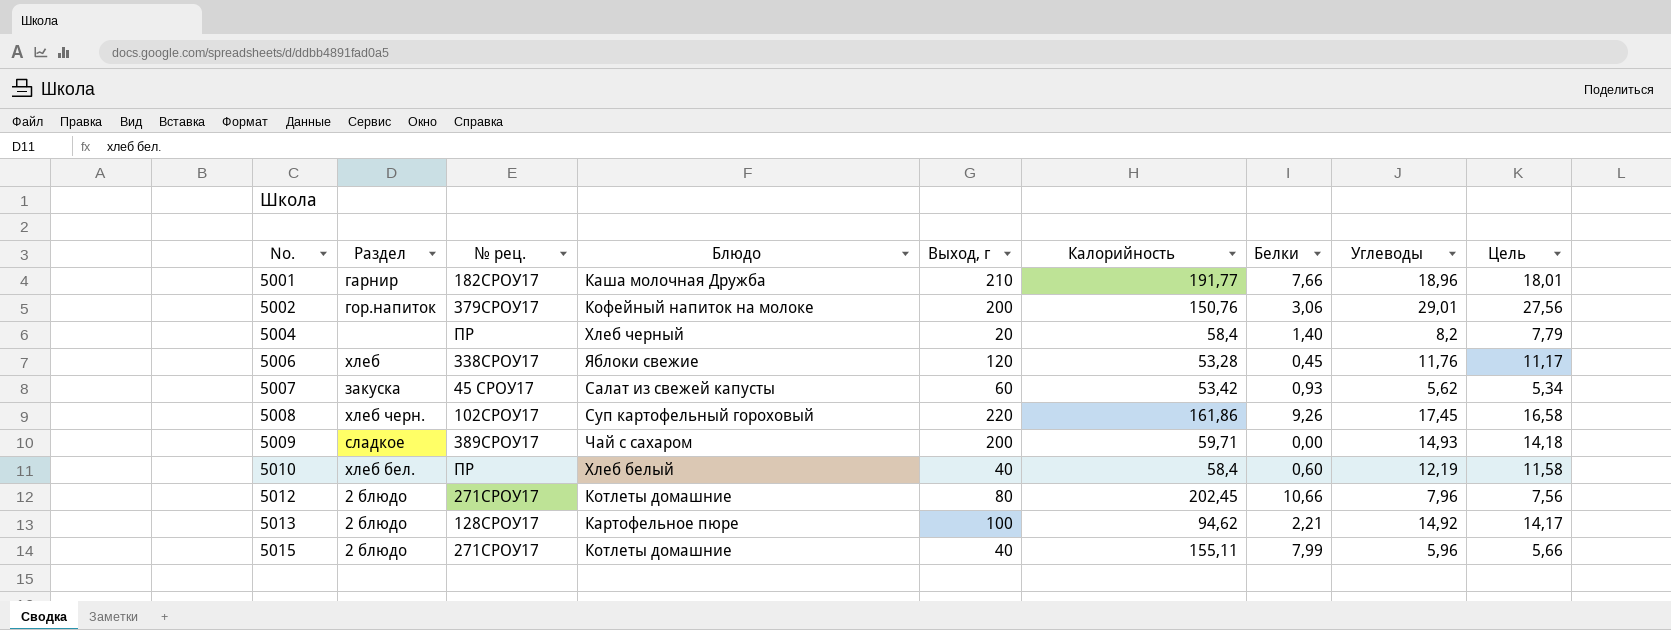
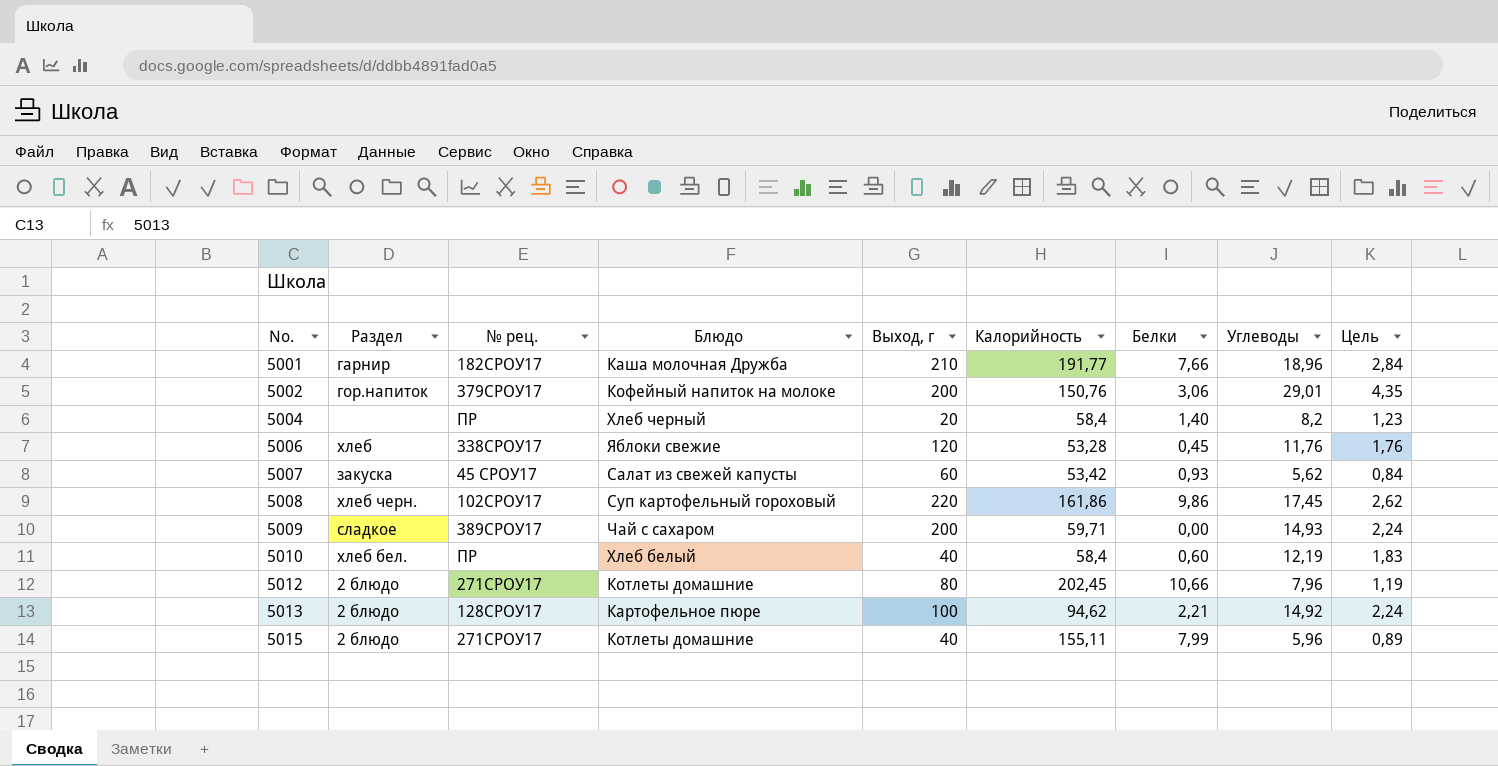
column Цель | formula: [Углеводы] * 0,95 -> [Углеводы] * 0,15
5008 | Белки: 9,26 -> 9,86

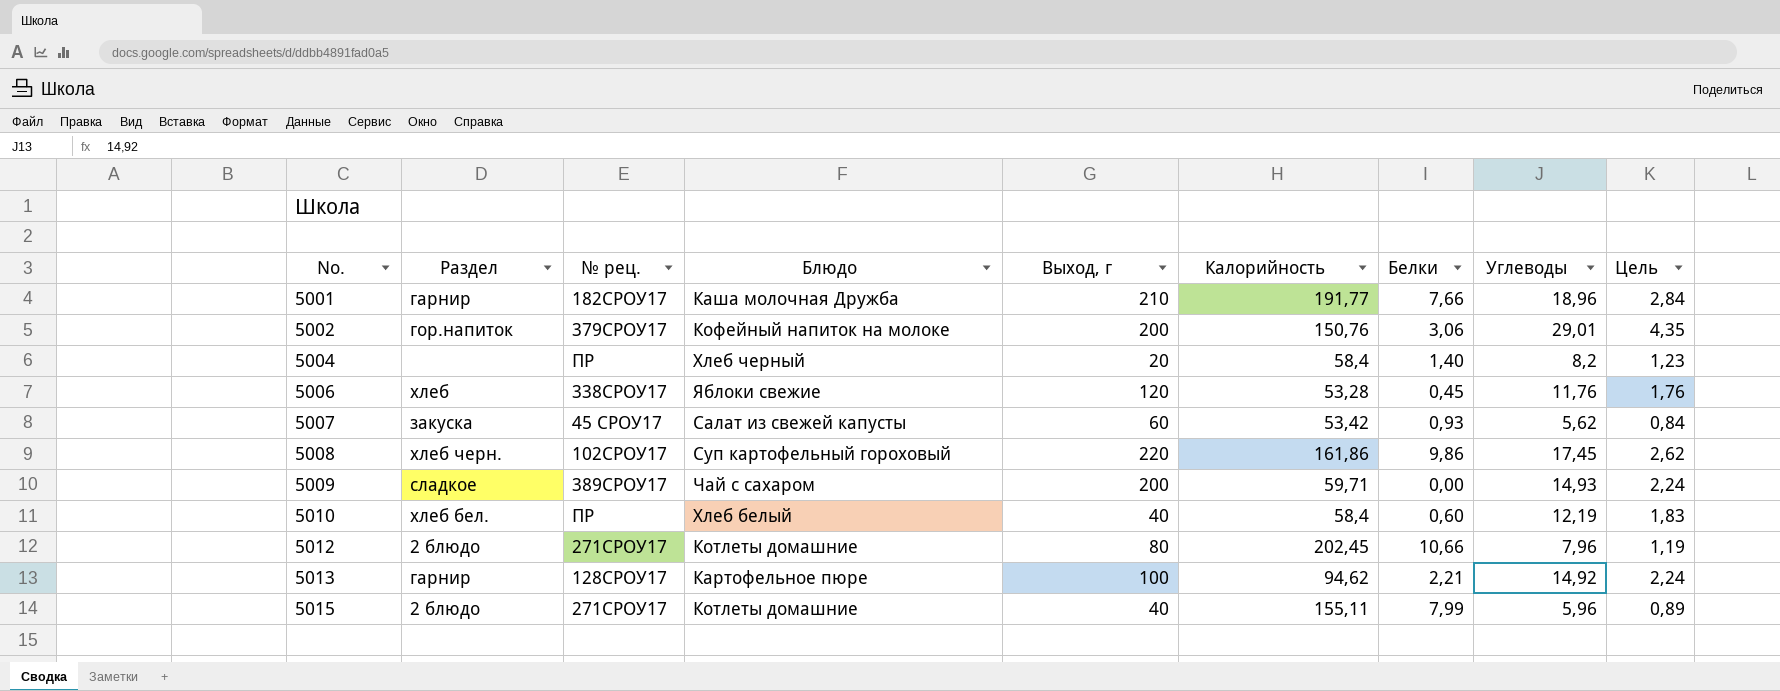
5013 | Раздел: 2 блюдо -> гарнир

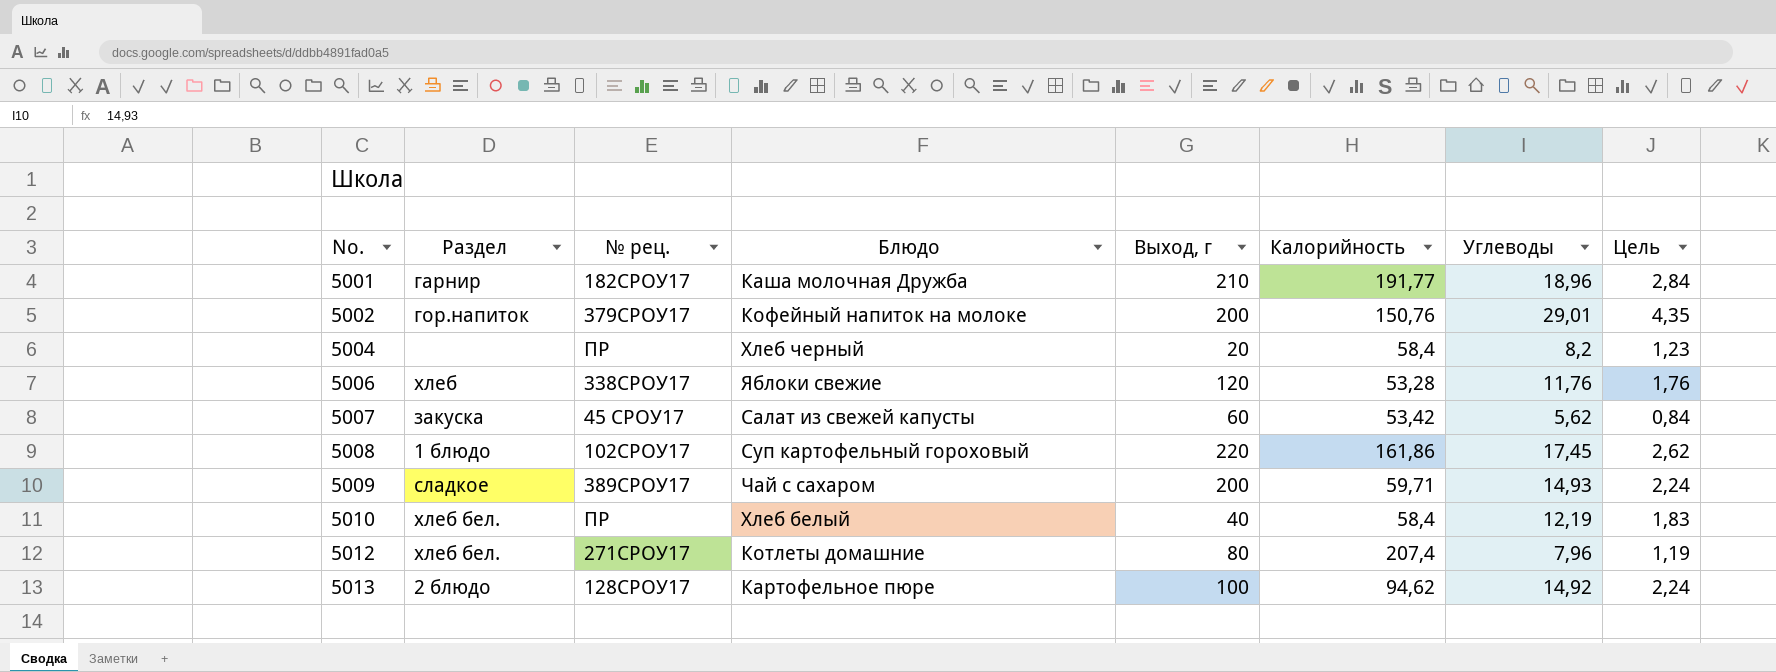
column Белки | position: 7 -> none
row 5015: 2 блюдо | 271СРОУ17 | Котлеты домашние | 40 | 155,11 | 7,99 | 5,96 | 0,89 -> none
5008 | Раздел: хлеб черн. -> 1 блюдо
5012 | Раздел: 2 блюдо -> хлеб бел.
5012 | Калорийность: 202,45 -> 207,4
5013 | Раздел: гарнир -> 2 блюдо

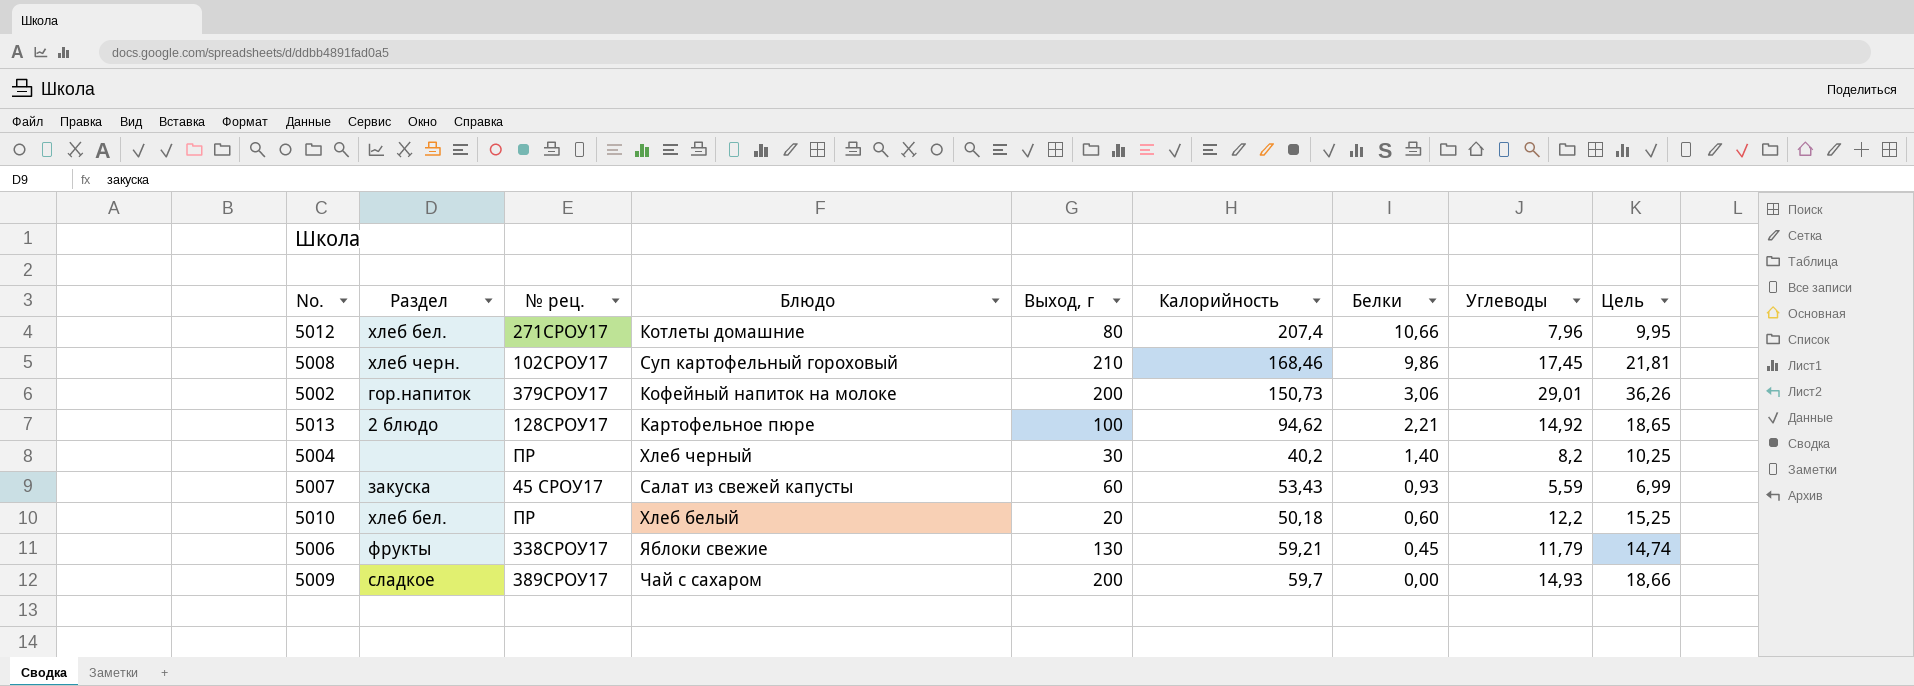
row order: No. ascending -> Белки descending
column Белки | position: none -> 7
column Цель | formula: [Углеводы] * 0,15 -> [Углеводы] * 1,25
row 5001: гарнир | 182СРОУ17 | Каша молочная Дружба | 210 | 191,77 | 18,96 | 2,84 -> none
5008 | Раздел: 1 блюдо -> хлеб черн.
5008 | Выход, г: 220 -> 210
5008 | Калорийность: 161,86 -> 168,46
5002 | Калорийность: 150,76 -> 150,73
5004 | Выход, г: 20 -> 30
5004 | Калорийность: 58,4 -> 40,2
5007 | Калорийность: 53,42 -> 53,43
5007 | Углеводы: 5,62 -> 5,59
5010 | Выход, г: 40 -> 20
5010 | Калорийность: 58,4 -> 50,18
5010 | Углеводы: 12,19 -> 12,2
5006 | Раздел: хлеб -> фрукты
5006 | Выход, г: 120 -> 130
5006 | Калорийность: 53,28 -> 59,21
5006 | Углеводы: 11,76 -> 11,79
5009 | Калорийность: 59,71 -> 59,7

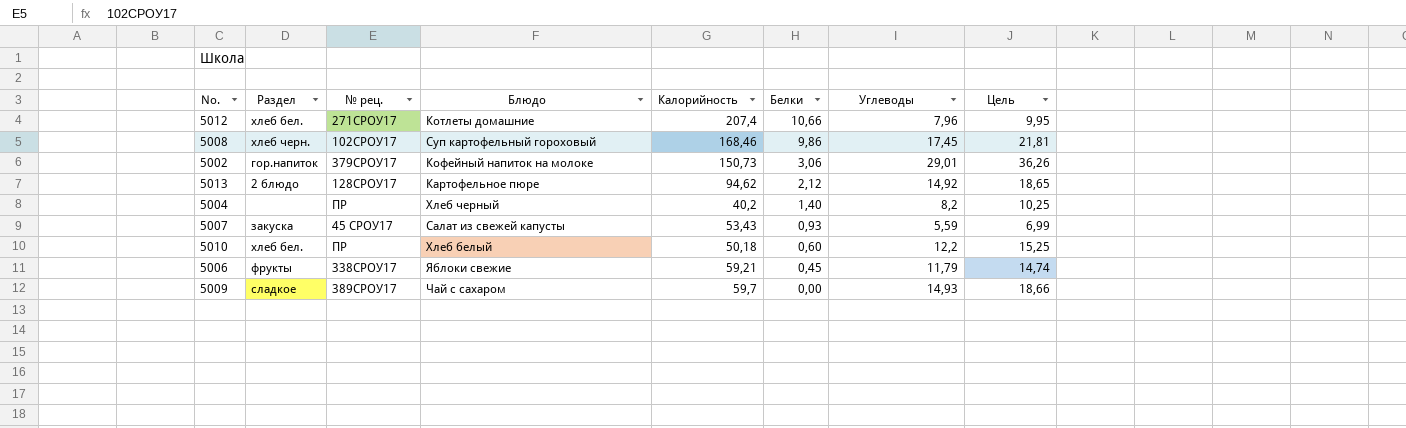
column Выход, г | position: 5 -> none
5013 | Белки: 2,21 -> 2,12

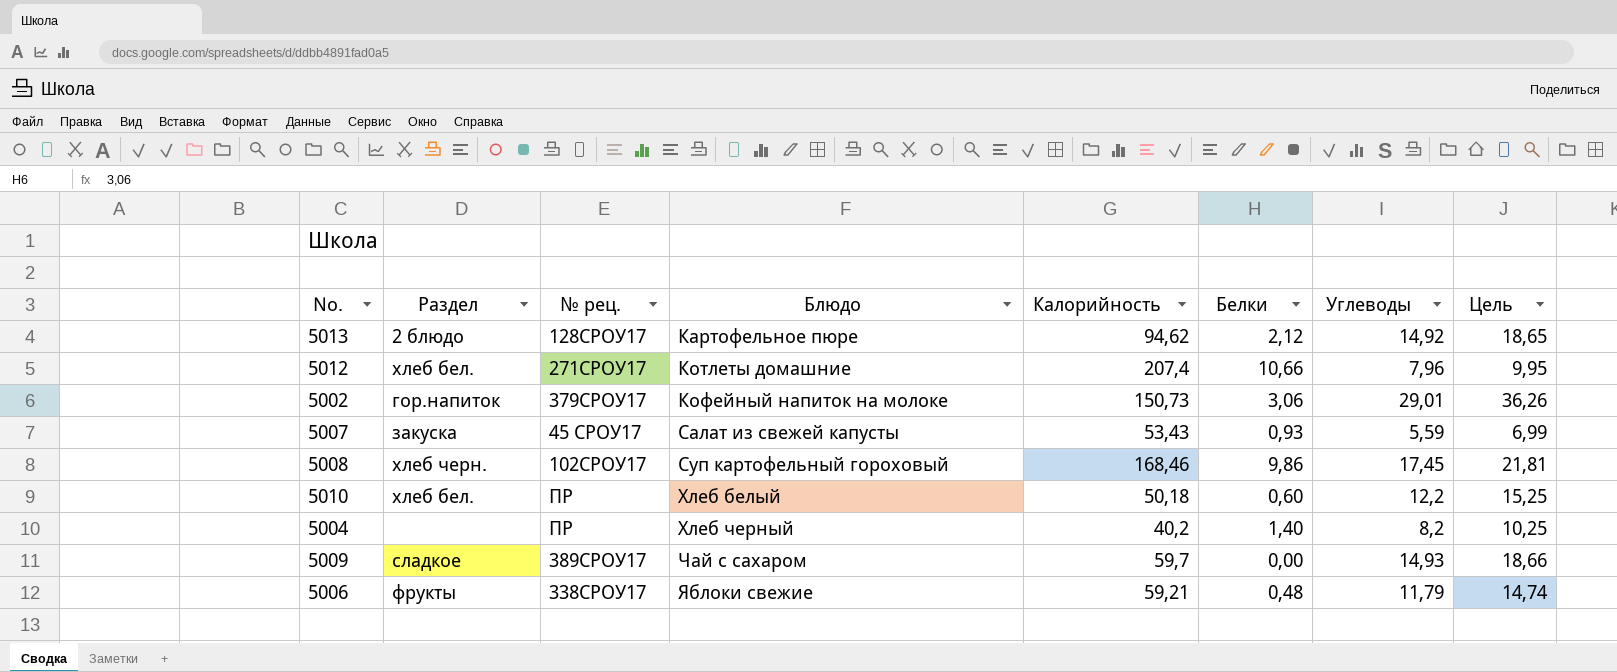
row order: Белки descending -> Блюдо ascending
5006 | Белки: 0,45 -> 0,48

